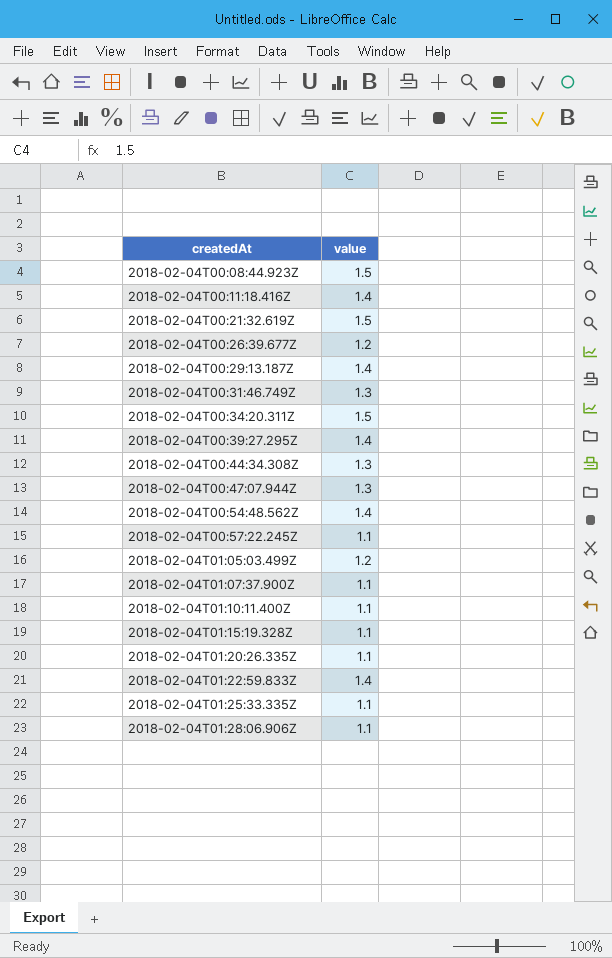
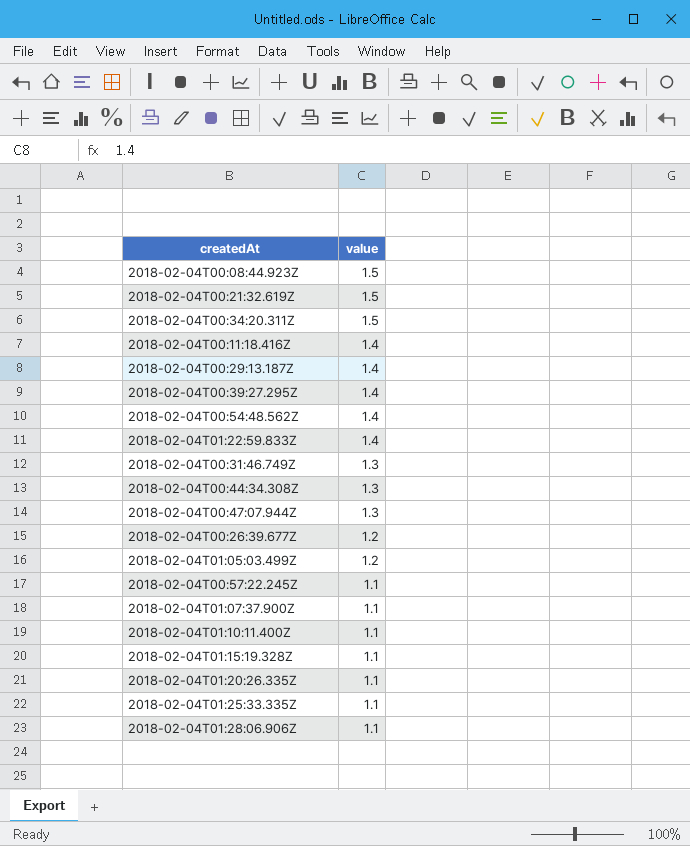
row order: createdAt ascending -> value descending

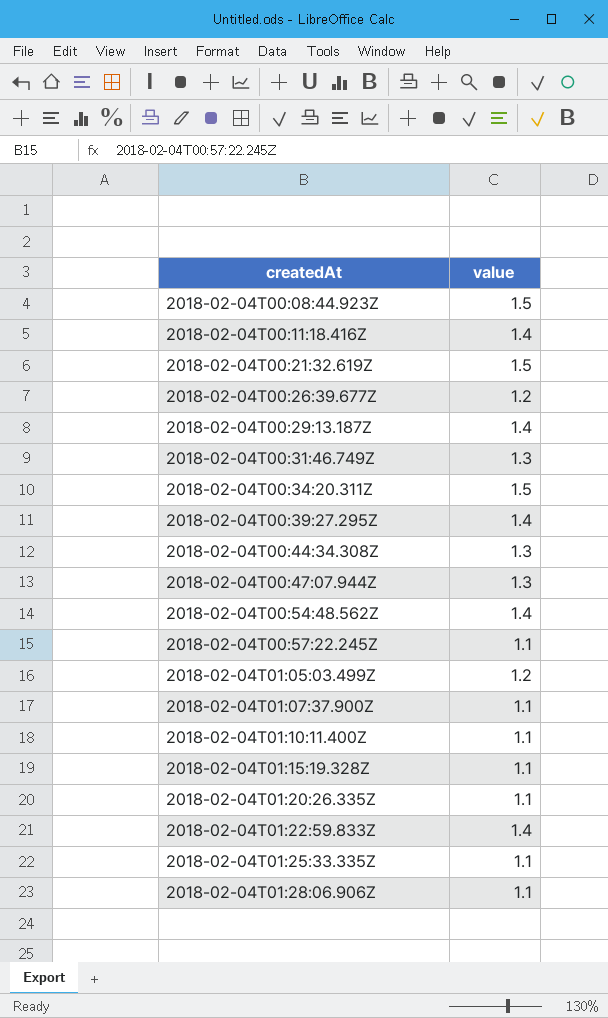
row order: value descending -> createdAt ascending

